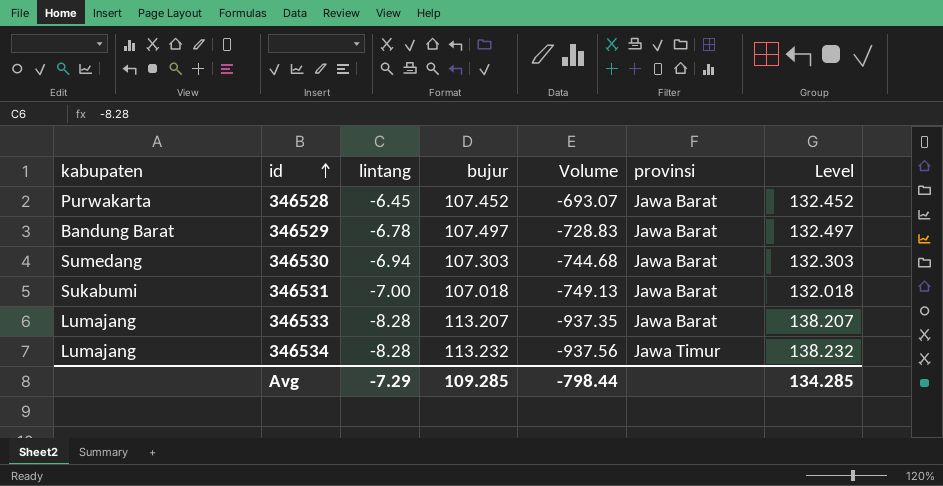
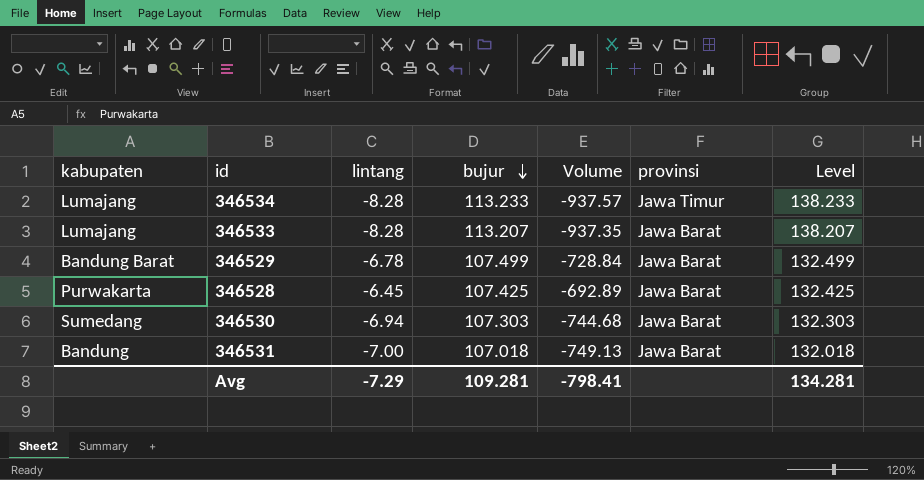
row order: id ascending -> bujur descending
346534 | bujur: 113.232 -> 113.233
346534 | Volume: -937.56 -> -937.57
346534 | Level: 138.232 -> 138.233
346529 | bujur: 107.497 -> 107.499
346529 | Volume: -728.83 -> -728.84
346529 | Level: 132.497 -> 132.499
346528 | bujur: 107.452 -> 107.425
346528 | Volume: -693.07 -> -692.89
346528 | Level: 132.452 -> 132.425
346531 | kabupaten: Sukabumi -> Bandung
Avg | bujur: 109.285 -> 109.281
Avg | Volume: -798.44 -> -798.41
Avg | Level: 134.285 -> 134.281

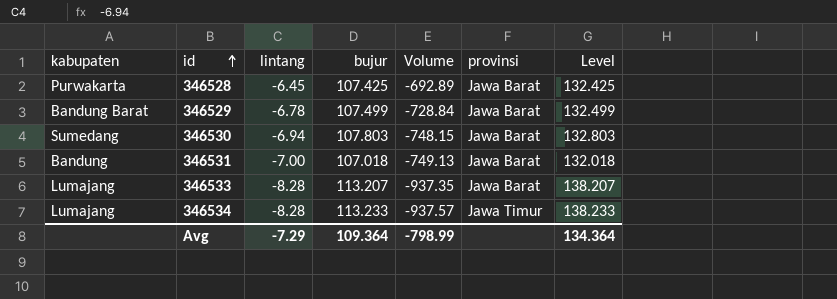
row order: bujur descending -> id ascending
346530 | bujur: 107.303 -> 107.803
346530 | Volume: -744.68 -> -748.15
346530 | Level: 132.303 -> 132.803
Avg | bujur: 109.281 -> 109.364
Avg | Volume: -798.41 -> -798.99
Avg | Level: 134.281 -> 134.364

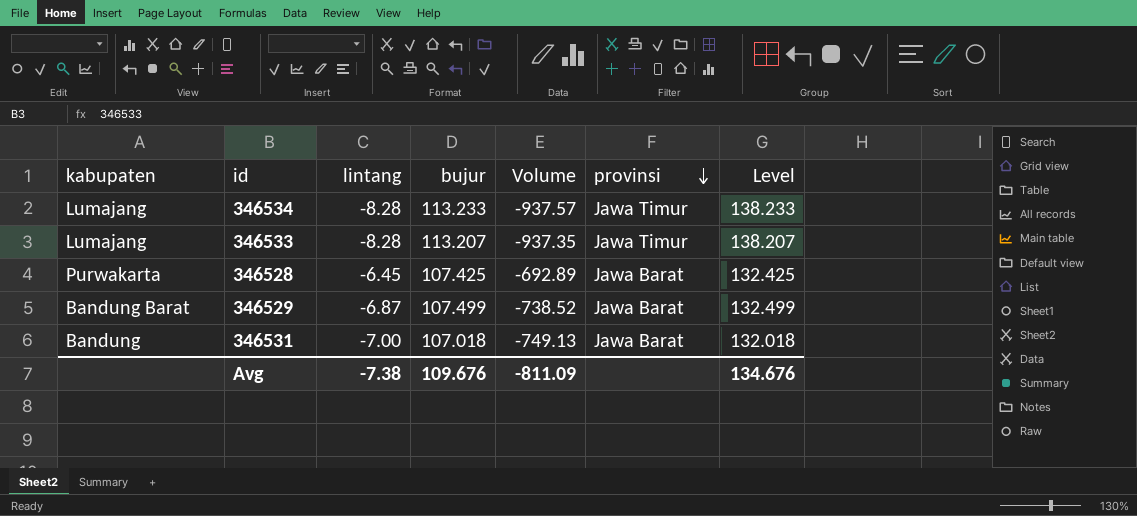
row order: id ascending -> provinsi descending
row 346530: Sumedang | -6.94 | 107.803 | -748.15 | Jawa Barat | 132.803 -> none
346533 | provinsi: Jawa Barat -> Jawa Timur
346529 | lintang: -6.78 -> -6.87
346529 | Volume: -728.84 -> -738.52
Avg | lintang: -7.29 -> -7.38
Avg | bujur: 109.364 -> 109.676
Avg | Volume: -798.99 -> -811.09
Avg | Level: 134.364 -> 134.676

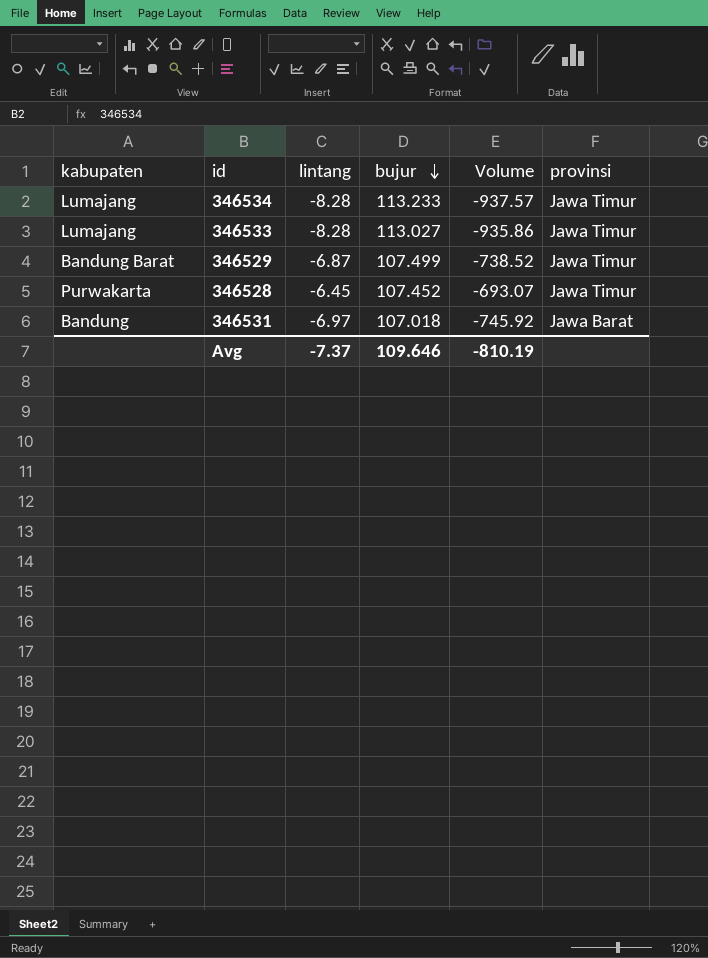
row order: provinsi descending -> bujur descending
column Level | formula: [bujur] + 25 -> none
346533 | bujur: 113.207 -> 113.027
346533 | Volume: -937.35 -> -935.86
346529 | provinsi: Jawa Barat -> Jawa Timur
346528 | bujur: 107.425 -> 107.452
346528 | Volume: -692.89 -> -693.07
346528 | provinsi: Jawa Barat -> Jawa Timur
346531 | lintang: -7.00 -> -6.97
346531 | Volume: -749.13 -> -745.92
Avg | lintang: -7.38 -> -7.37
Avg | bujur: 109.676 -> 109.646
Avg | Volume: -811.09 -> -810.19

